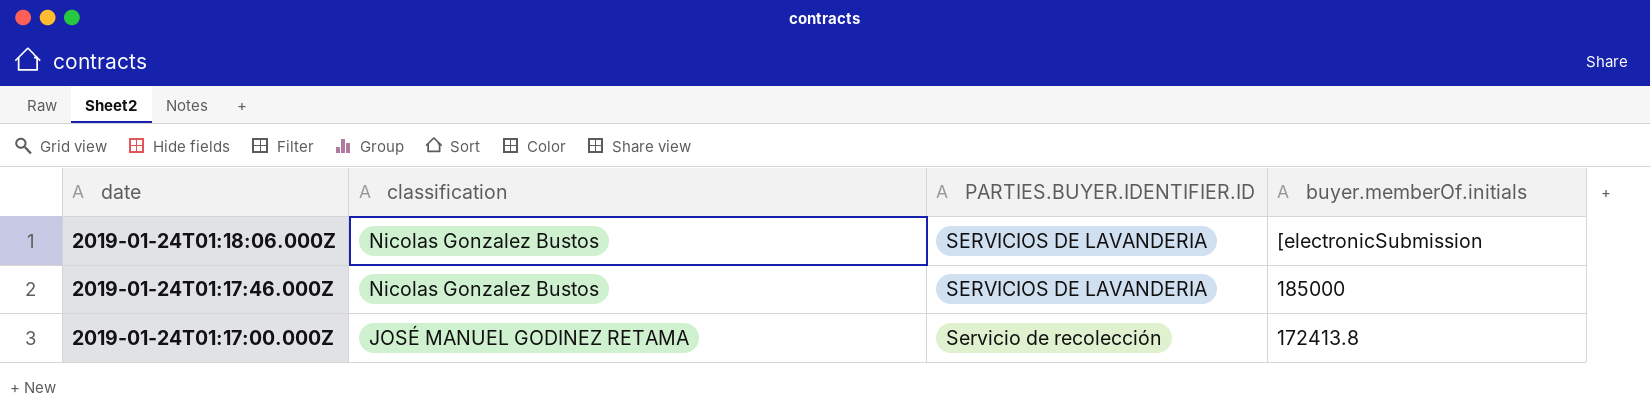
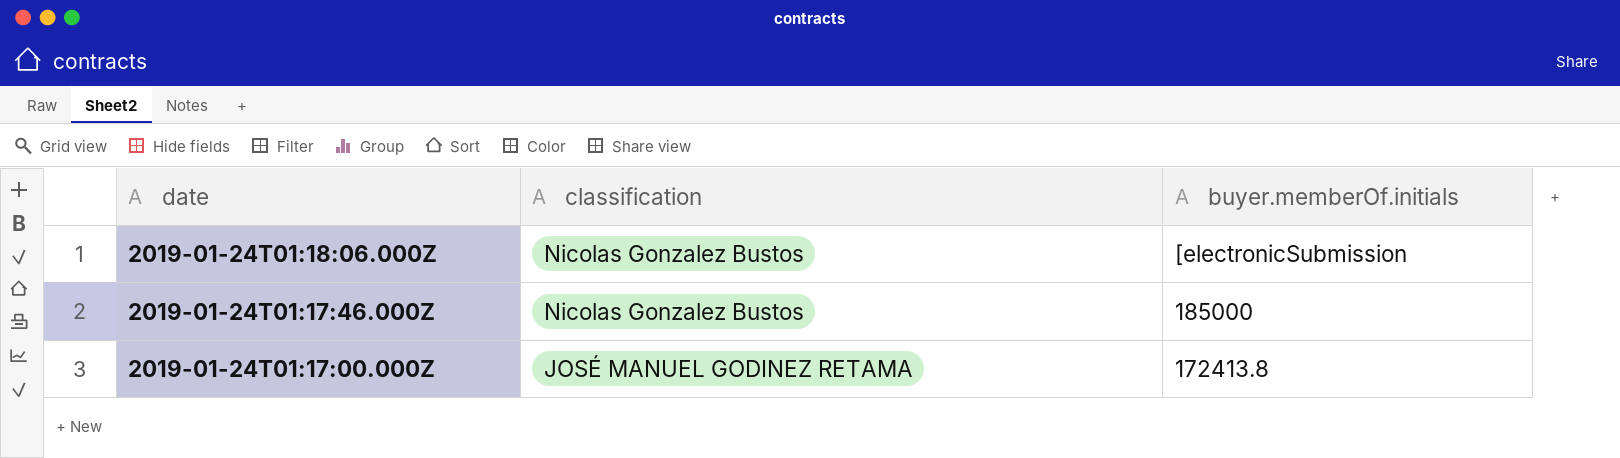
column PARTIES.BUYER.IDENTIFIER.ID | position: 3 -> none

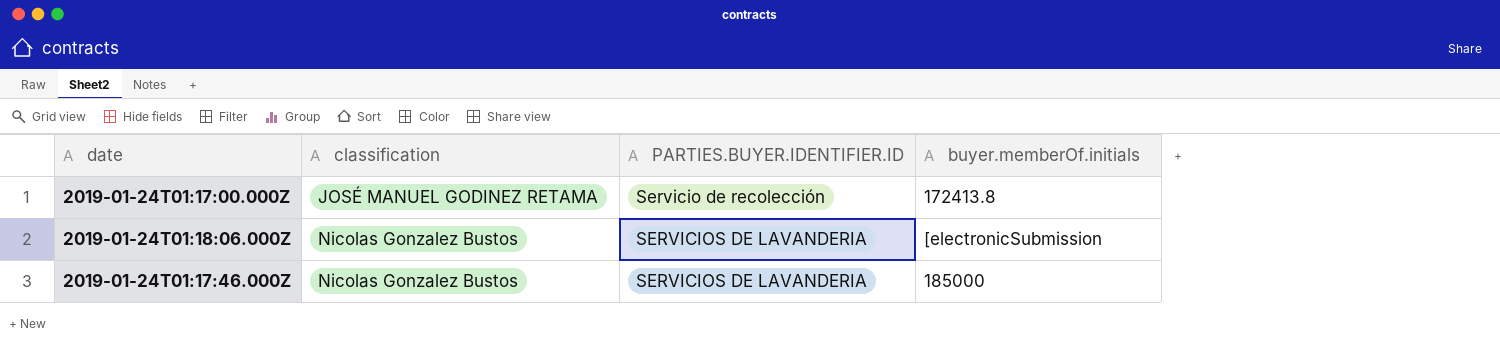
row order: date descending -> classification ascending
column PARTIES.BUYER.IDENTIFIER.ID | position: none -> 3

